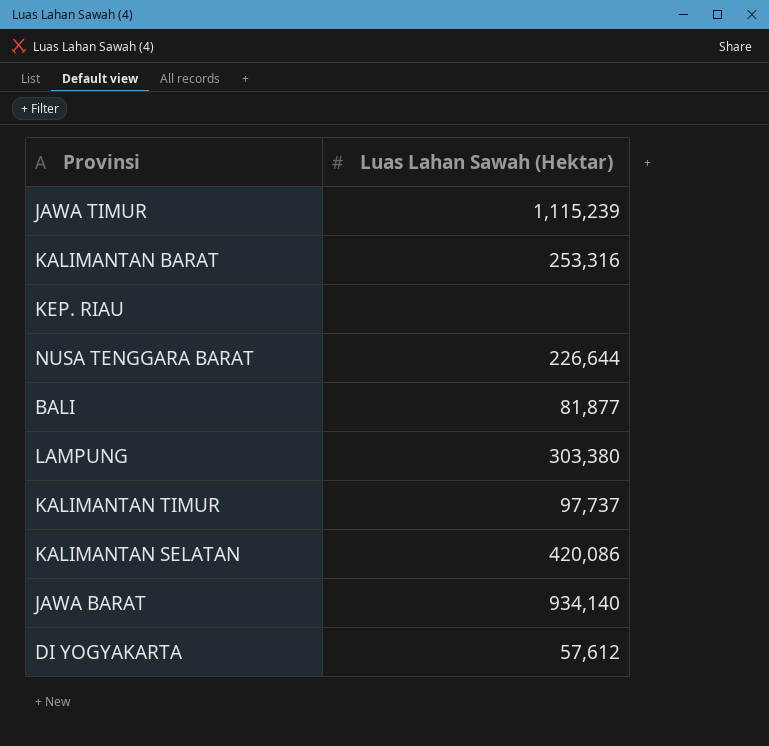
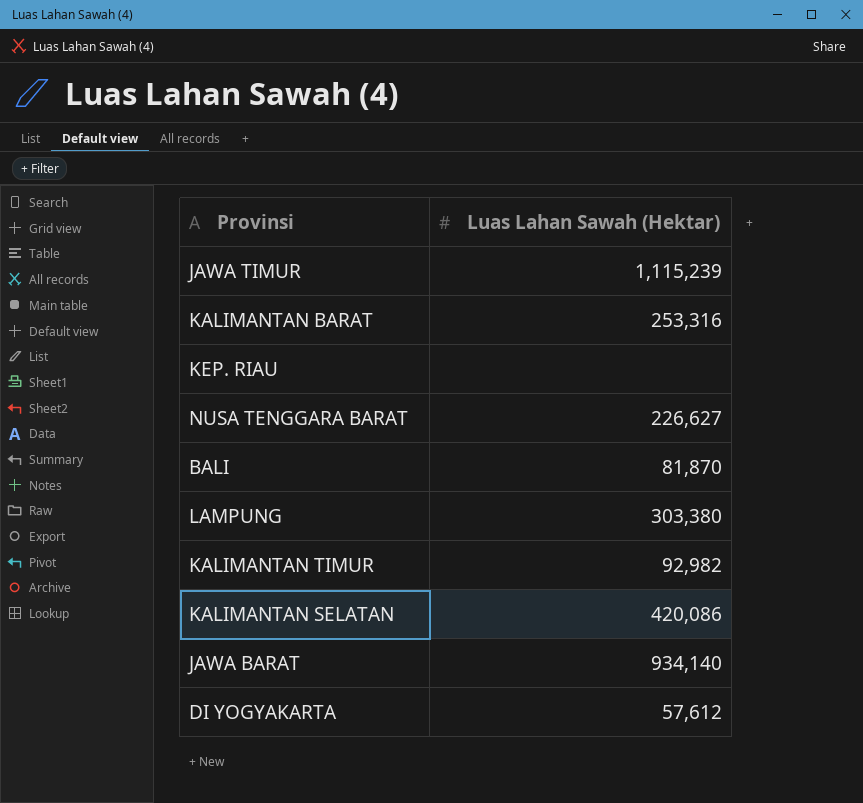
NUSA TENGGARA BARAT | Luas Lahan Sawah (Hektar): 226,644 -> 226,627
BALI | Luas Lahan Sawah (Hektar): 81,877 -> 81,870
KALIMANTAN TIMUR | Luas Lahan Sawah (Hektar): 97,737 -> 92,982

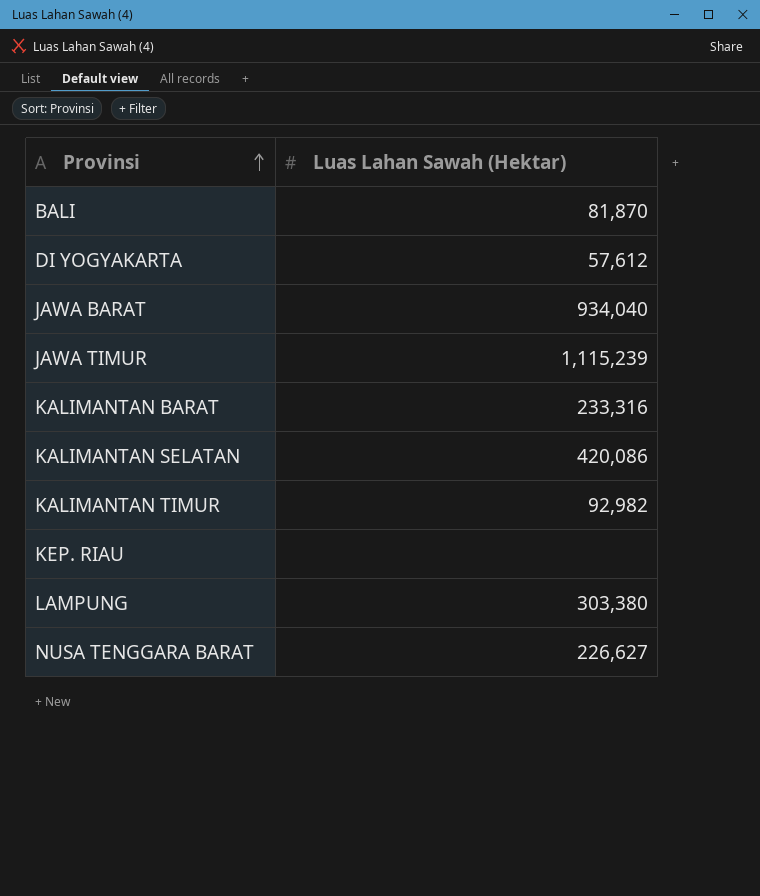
row order: none -> Provinsi ascending
JAWA BARAT | Luas Lahan Sawah (Hektar): 934,140 -> 934,040
KALIMANTAN BARAT | Luas Lahan Sawah (Hektar): 253,316 -> 233,316

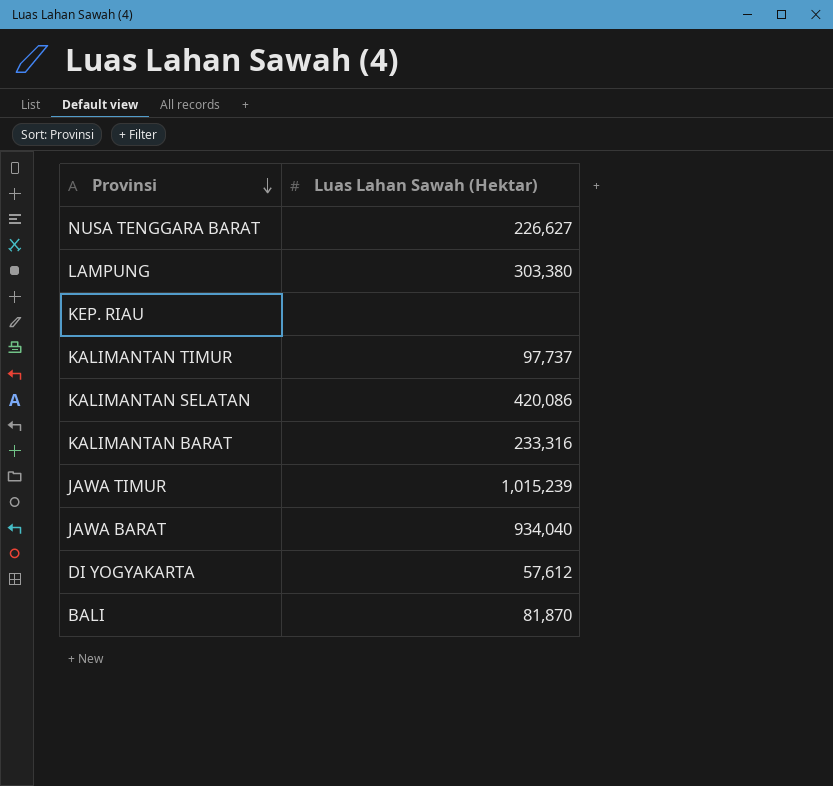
row order: Provinsi ascending -> Provinsi descending
KALIMANTAN TIMUR | Luas Lahan Sawah (Hektar): 92,982 -> 97,737
JAWA TIMUR | Luas Lahan Sawah (Hektar): 1,115,239 -> 1,015,239

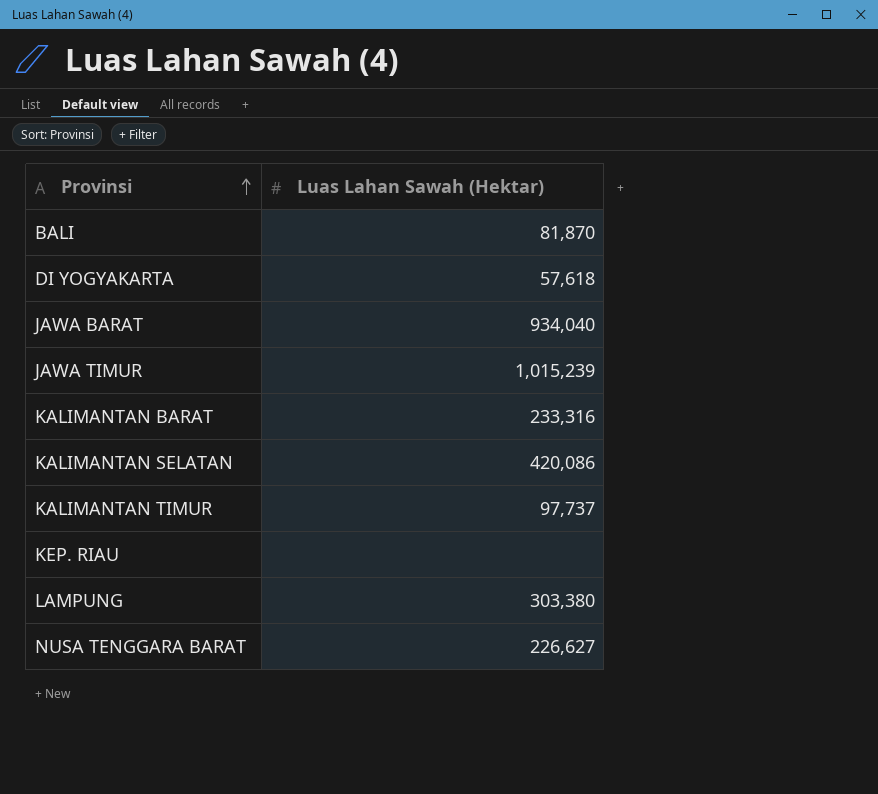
row order: Provinsi descending -> Provinsi ascending
DI YOGYAKARTA | Luas Lahan Sawah (Hektar): 57,612 -> 57,618

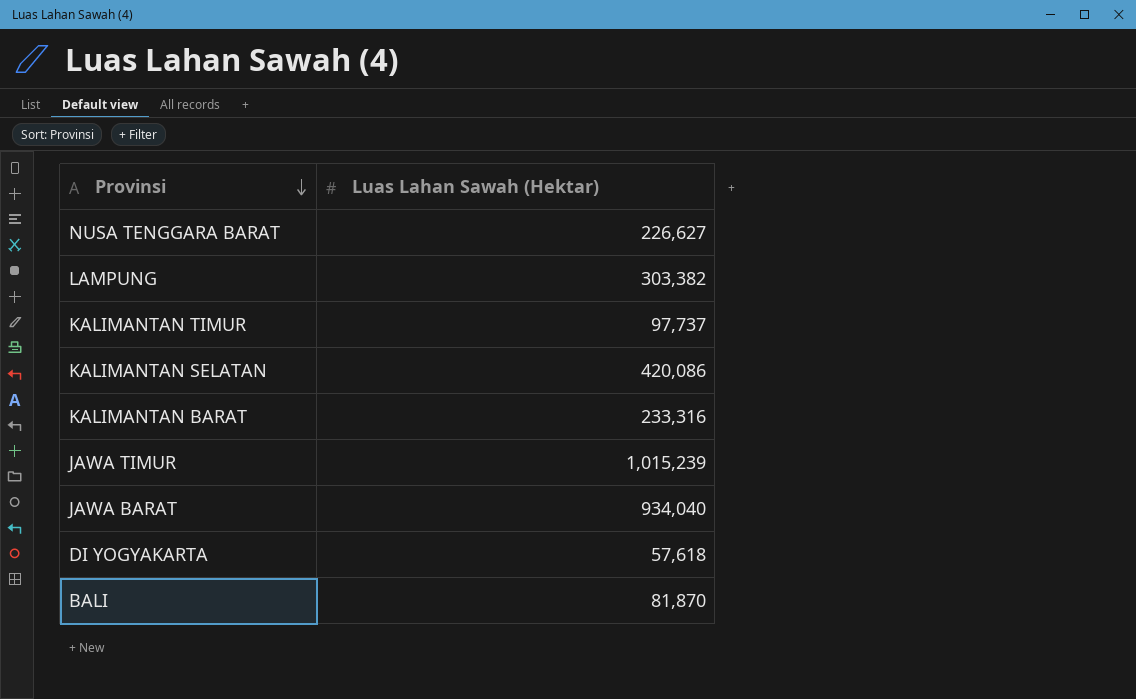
row order: Provinsi ascending -> Provinsi descending
row KEP. RIAU: none -> none
LAMPUNG | Luas Lahan Sawah (Hektar): 303,380 -> 303,382

